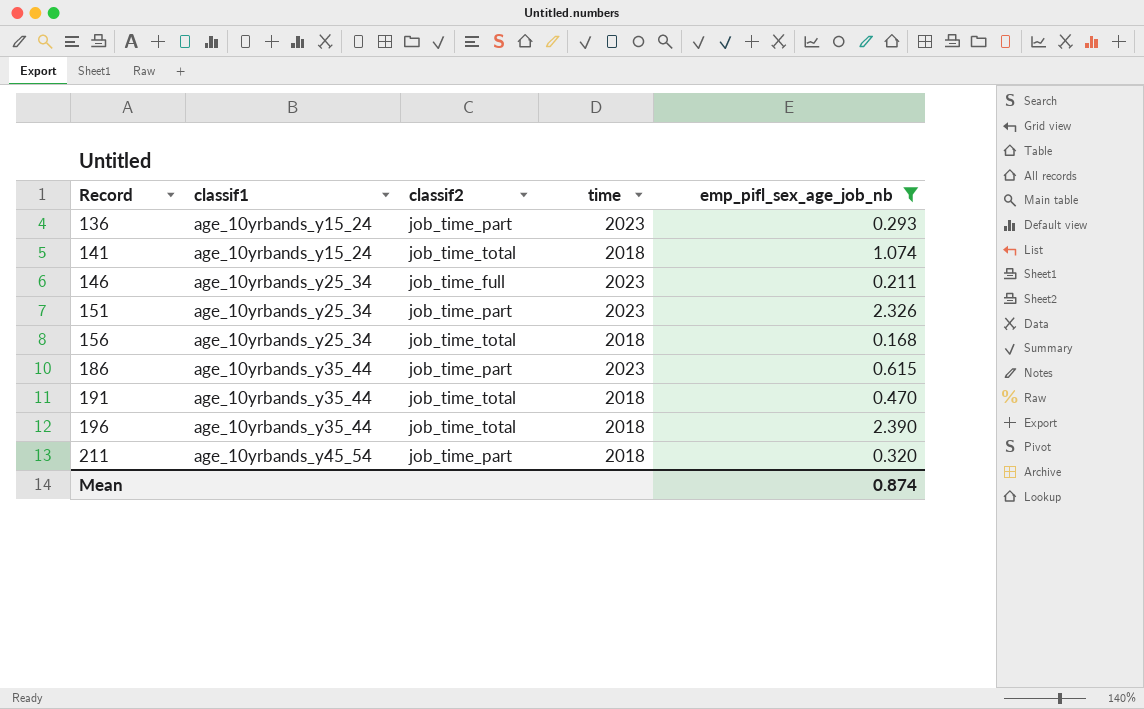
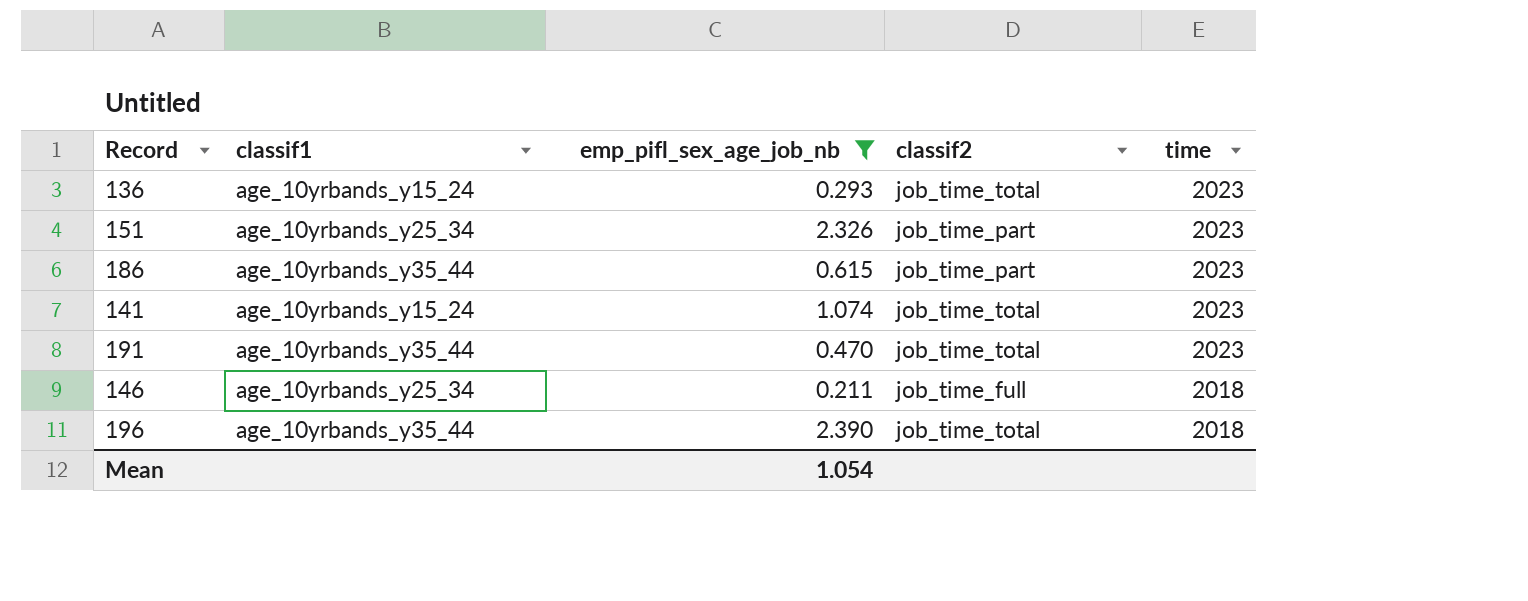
row order: Record ascending -> time descending
column emp_pifl_sex_age_job_nb | position: 5 -> 3
row 156: age_10yrbands_y25_34 | job_time_total | 2018 | 0.168 -> none
row 211: age_10yrbands_y45_54 | job_time_part | 2018 | 0.320 -> none
136 | classif2: job_time_part -> job_time_total
141 | time: 2018 -> 2023
191 | time: 2018 -> 2023
146 | time: 2023 -> 2018
Mean | emp_pifl_sex_age_job_nb: 0.874 -> 1.054

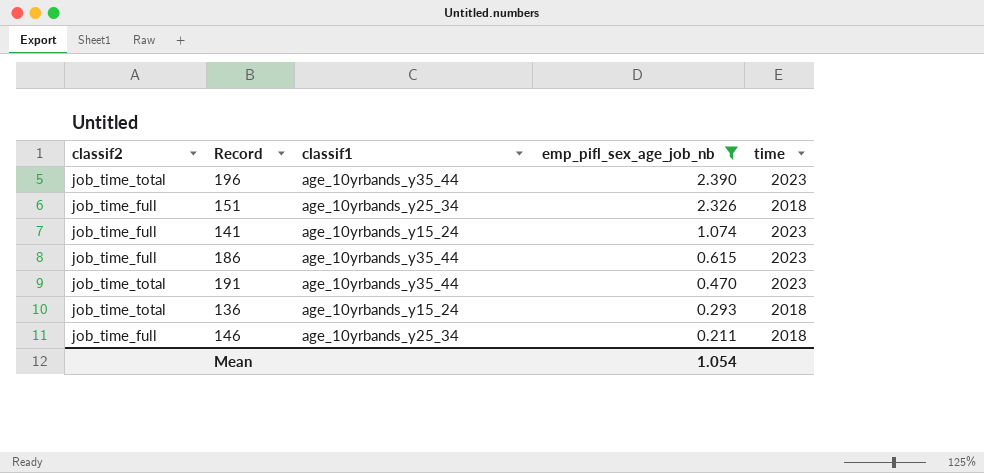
row order: time descending -> emp_pifl_sex_age_job_nb descending
column classif2 | position: 4 -> 1
196 | time: 2018 -> 2023
151 | classif2: job_time_part -> job_time_full
151 | time: 2023 -> 2018
141 | classif2: job_time_total -> job_time_full
186 | classif2: job_time_part -> job_time_full
136 | time: 2023 -> 2018

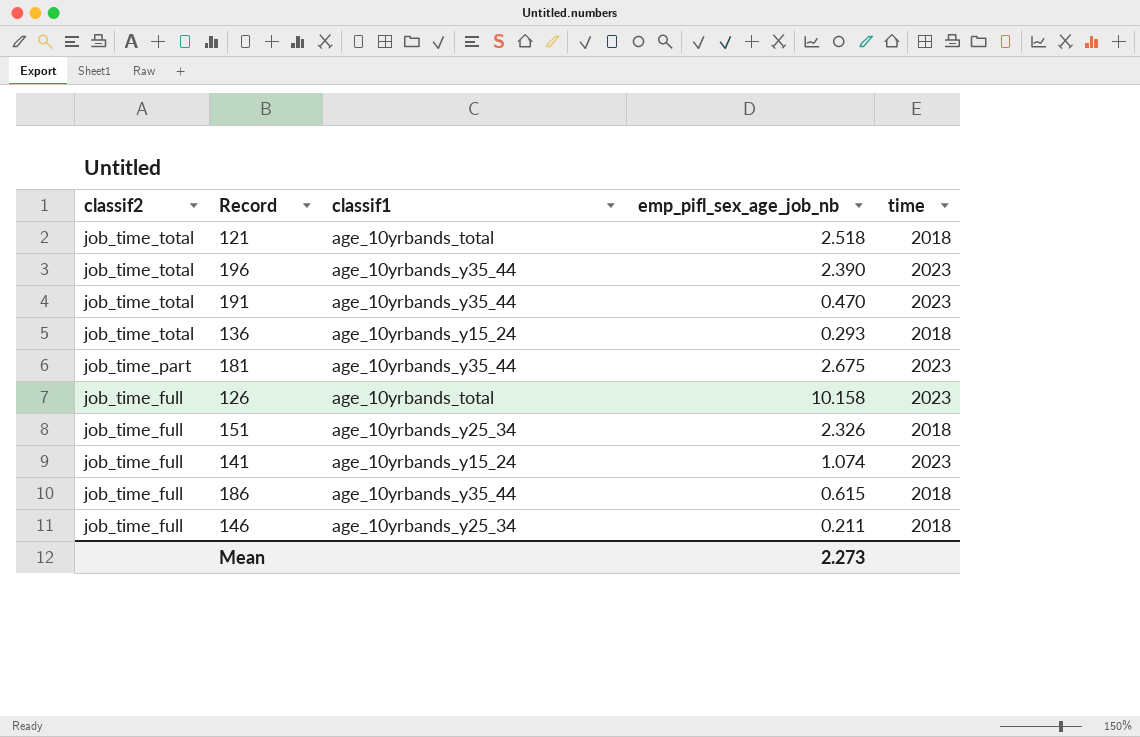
filter: emp_pifl_sex_age_job_nb <= 2.390 -> none
row order: emp_pifl_sex_age_job_nb descending -> classif2 descending
186 | time: 2023 -> 2018
Mean | emp_pifl_sex_age_job_nb: 1.054 -> 2.273

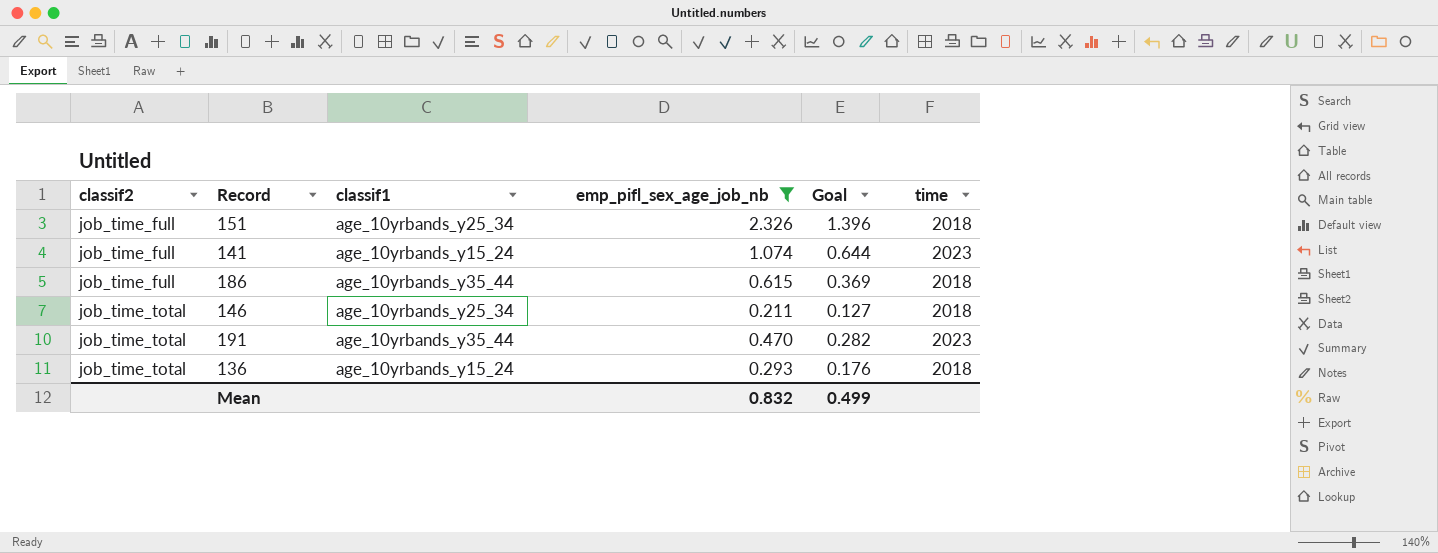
filter: none -> emp_pifl_sex_age_job_nb <= 2.326
row order: classif2 descending -> classif2 ascending
column Goal | formula: none -> [emp_pifl_sex_age_job_nb] * 0.6
146 | classif2: job_time_full -> job_time_total
Mean | emp_pifl_sex_age_job_nb: 2.273 -> 0.832

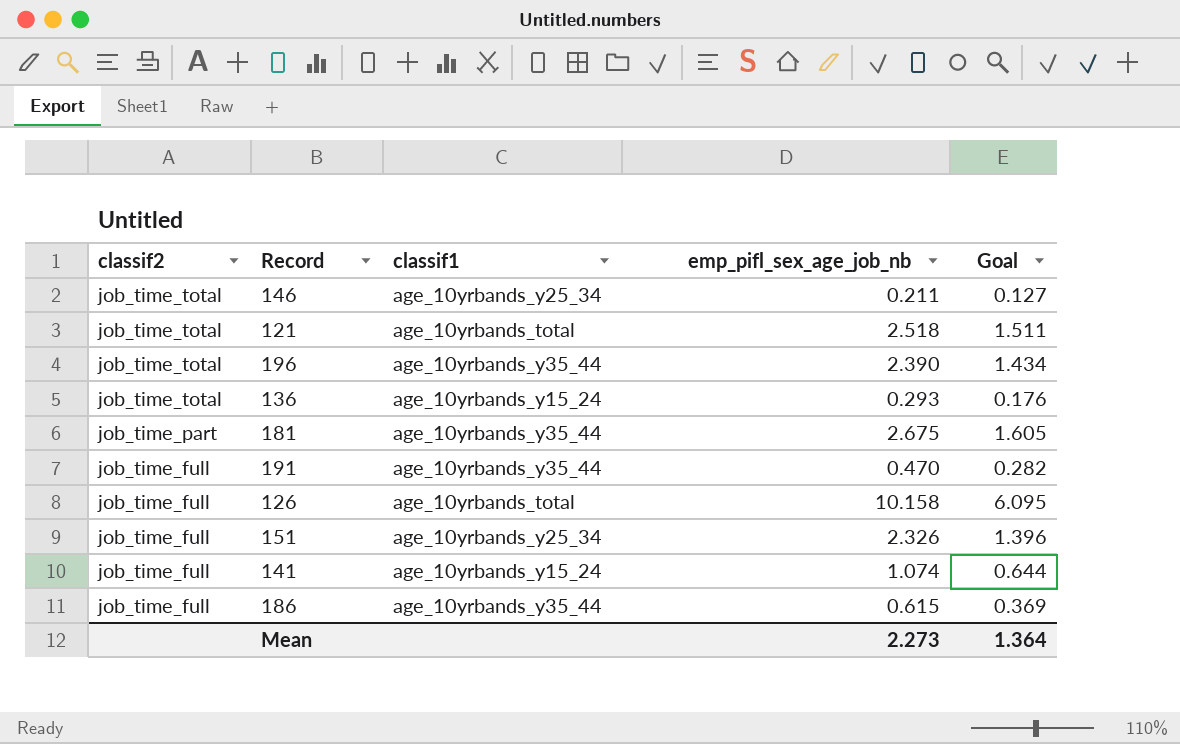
filter: emp_pifl_sex_age_job_nb <= 2.326 -> none
row order: classif2 ascending -> classif2 descending
column time | position: 6 -> none
191 | classif2: job_time_total -> job_time_full
Mean | emp_pifl_sex_age_job_nb: 0.832 -> 2.273
Mean | Goal: 0.499 -> 1.364

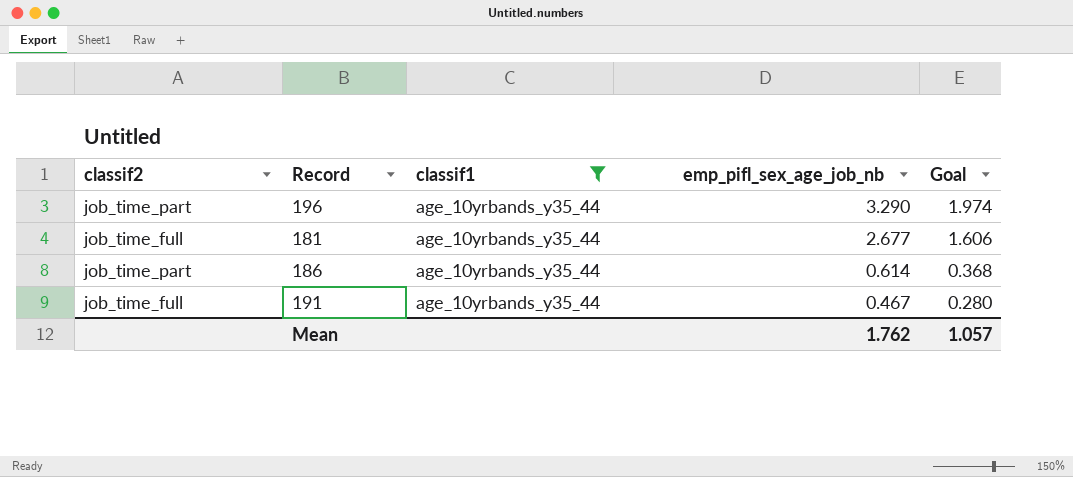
filter: none -> classif1 = age_10yrbands_y35_44
row order: classif2 descending -> emp_pifl_sex_age_job_nb descending
196 | classif2: job_time_total -> job_time_part
196 | emp_pifl_sex_age_job_nb: 2.390 -> 3.290
196 | Goal: 1.434 -> 1.974
181 | classif2: job_time_part -> job_time_full
181 | emp_pifl_sex_age_job_nb: 2.675 -> 2.677
181 | Goal: 1.605 -> 1.606
186 | classif2: job_time_full -> job_time_part
186 | emp_pifl_sex_age_job_nb: 0.615 -> 0.614
186 | Goal: 0.369 -> 0.368
191 | emp_pifl_sex_age_job_nb: 0.470 -> 0.467
191 | Goal: 0.282 -> 0.280
Mean | emp_pifl_sex_age_job_nb: 2.273 -> 1.762
Mean | Goal: 1.364 -> 1.057

